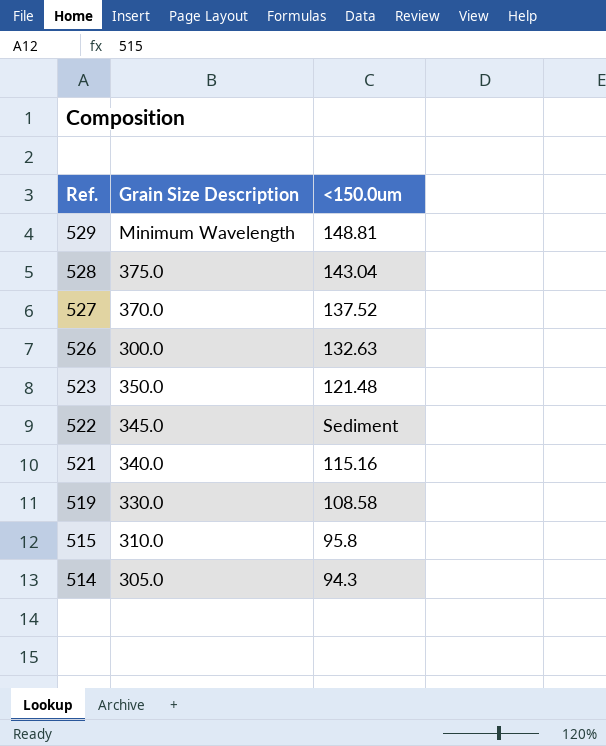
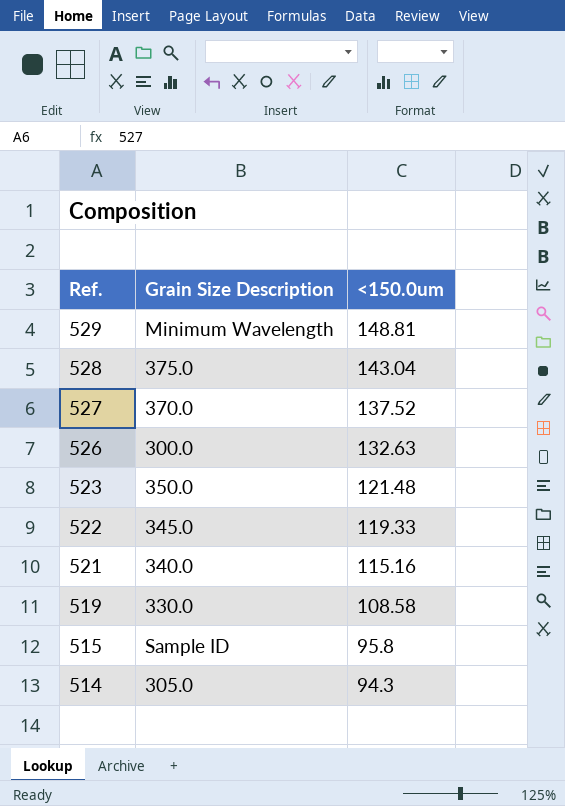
522 | <150.0um: Sediment -> 119.33
515 | Grain Size Description: 310.0 -> Sample ID

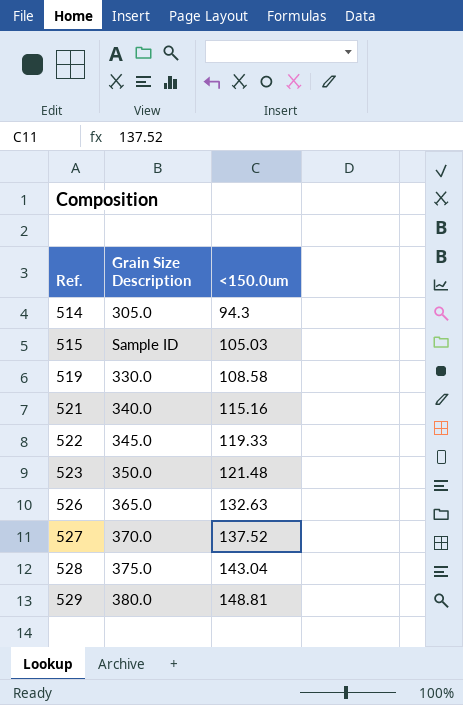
row order: Ref. descending -> Ref. ascending
515 | <150.0um: 95.8 -> 105.03
526 | Grain Size Description: 300.0 -> 365.0
529 | Grain Size Description: Minimum Wavelength -> 380.0

